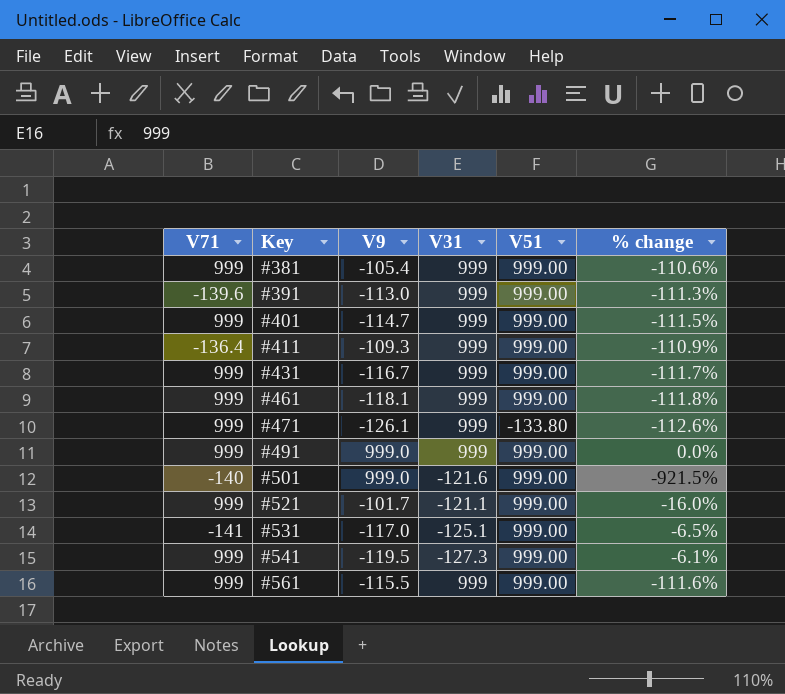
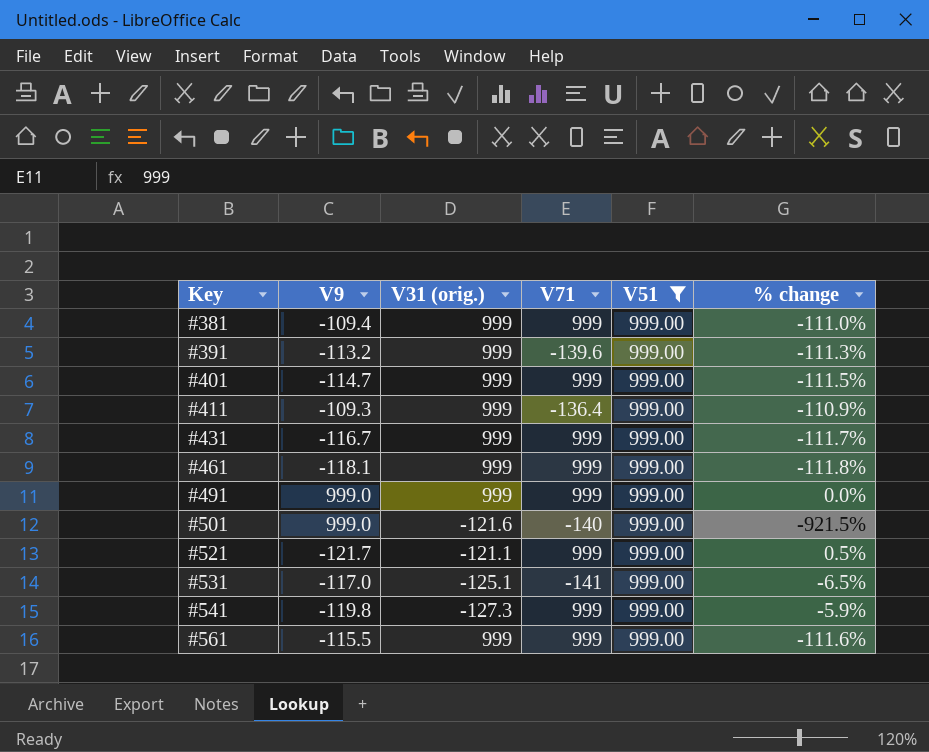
filter: none -> V51 = 999.00
column name: V31 -> V31 (orig.)
column V71 | position: 1 -> 4
#381 | V9: -105.4 -> -109.4
#381 | % change: -110.6% -> -111.0%
#391 | V9: -113.0 -> -113.2
#521 | V9: -101.7 -> -121.7
#521 | % change: -16.0% -> 0.5%
#541 | V9: -119.5 -> -119.8
#541 | % change: -6.1% -> -5.9%

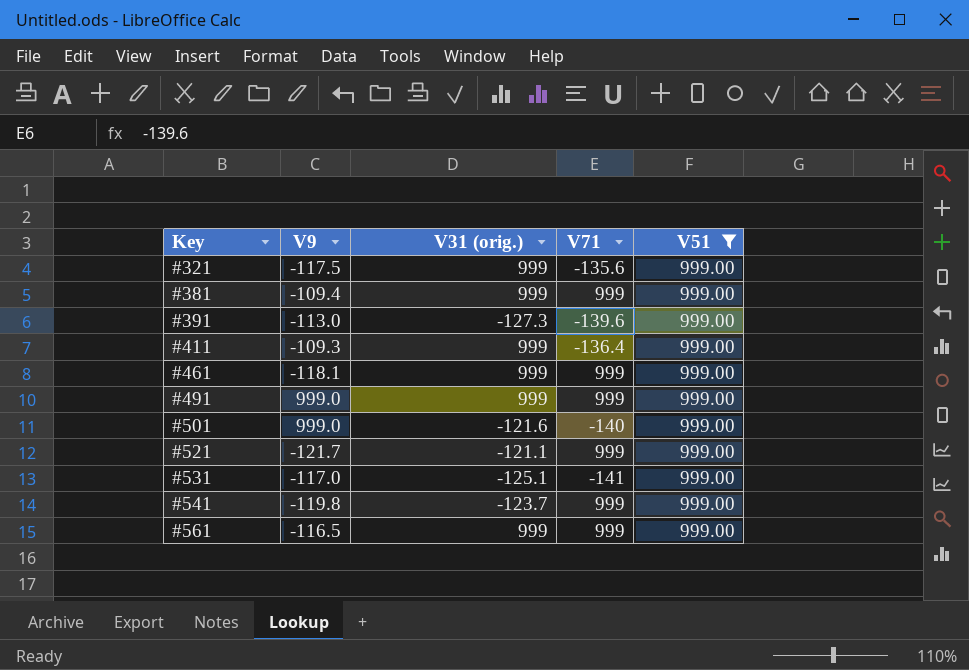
column % change | formula: ([V9] - [V31 (orig.)]) / [V31 (orig.)] -> none
row #401: -114.7 | 999 | 999 | 999.00 | -111.5% -> none
row #431: -116.7 | 999 | 999 | 999.00 | -111.7% -> none
row #321: none -> -117.5 | 999 | -135.6 | 999.00
#391 | V9: -113.2 -> -113.0
#391 | V31 (orig.): 999 -> -127.3
#541 | V31 (orig.): -127.3 -> -123.7
#561 | V9: -115.5 -> -116.5

